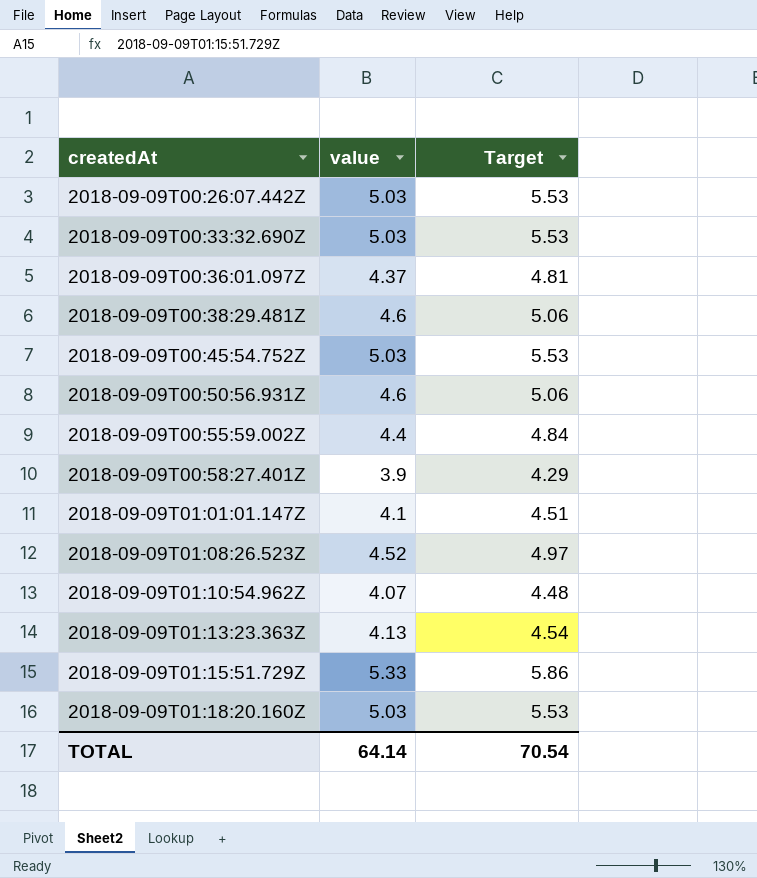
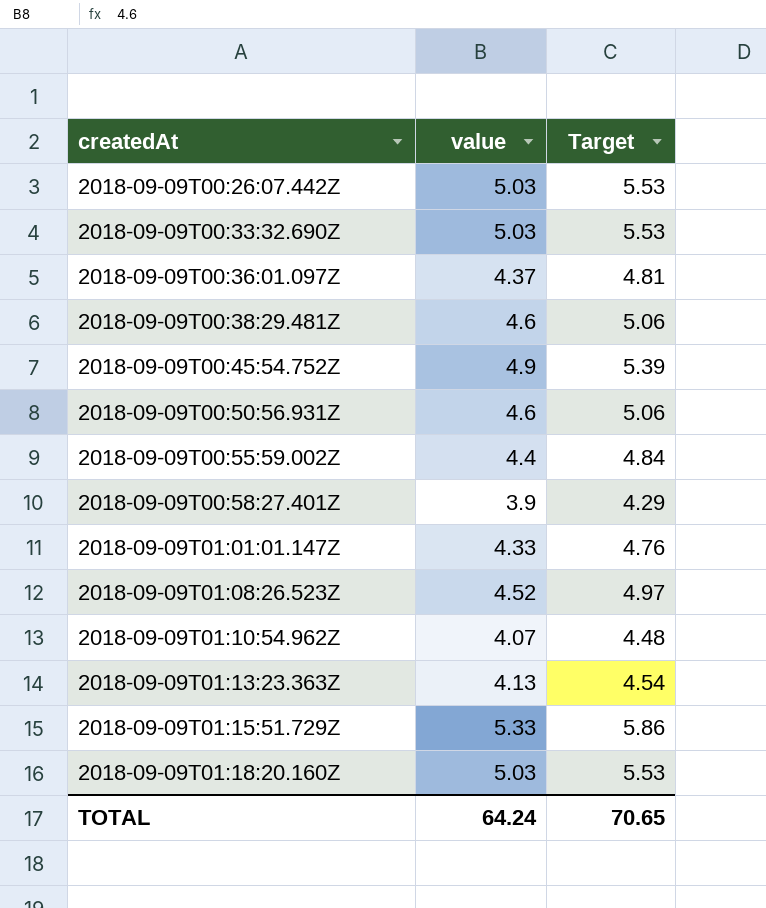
2018-09-09T00:45:54.752Z | value: 5.03 -> 4.9
2018-09-09T00:45:54.752Z | Target: 5.53 -> 5.39
2018-09-09T01:01:01.147Z | value: 4.1 -> 4.33
2018-09-09T01:01:01.147Z | Target: 4.51 -> 4.76
TOTAL | value: 64.14 -> 64.24
TOTAL | Target: 70.54 -> 70.65

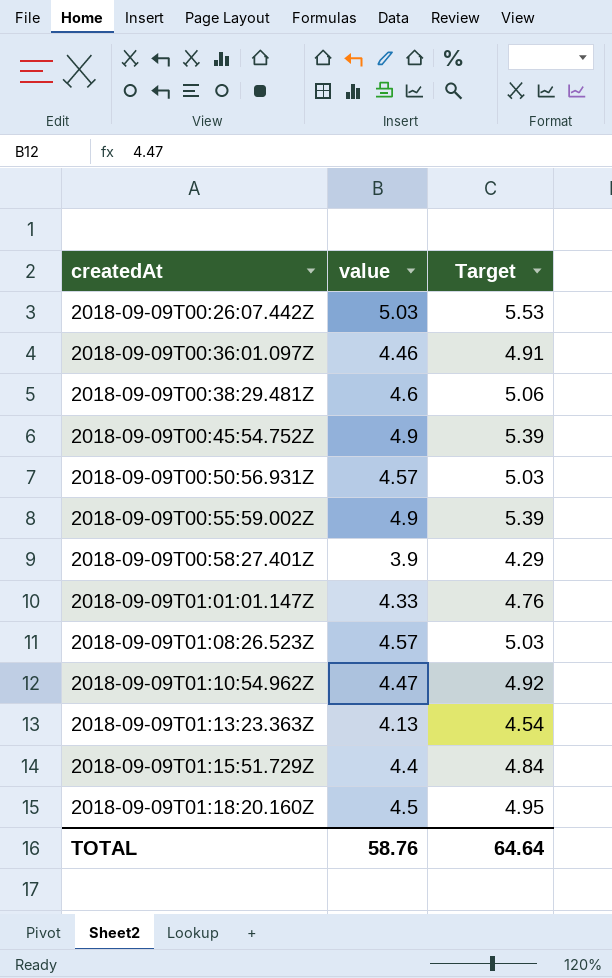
row 2018-09-09T00:33:32.690Z: 5.03 | 5.53 -> none
2018-09-09T00:36:01.097Z | value: 4.37 -> 4.46
2018-09-09T00:36:01.097Z | Target: 4.81 -> 4.91
2018-09-09T00:50:56.931Z | value: 4.6 -> 4.57
2018-09-09T00:50:56.931Z | Target: 5.06 -> 5.03
2018-09-09T00:55:59.002Z | value: 4.4 -> 4.9
2018-09-09T00:55:59.002Z | Target: 4.84 -> 5.39
2018-09-09T01:08:26.523Z | value: 4.52 -> 4.57
2018-09-09T01:08:26.523Z | Target: 4.97 -> 5.03
2018-09-09T01:10:54.962Z | value: 4.07 -> 4.47
2018-09-09T01:10:54.962Z | Target: 4.48 -> 4.92
2018-09-09T01:15:51.729Z | value: 5.33 -> 4.4
2018-09-09T01:15:51.729Z | Target: 5.86 -> 4.84
2018-09-09T01:18:20.160Z | value: 5.03 -> 4.5
2018-09-09T01:18:20.160Z | Target: 5.53 -> 4.95
TOTAL | value: 64.24 -> 58.76
TOTAL | Target: 70.65 -> 64.64

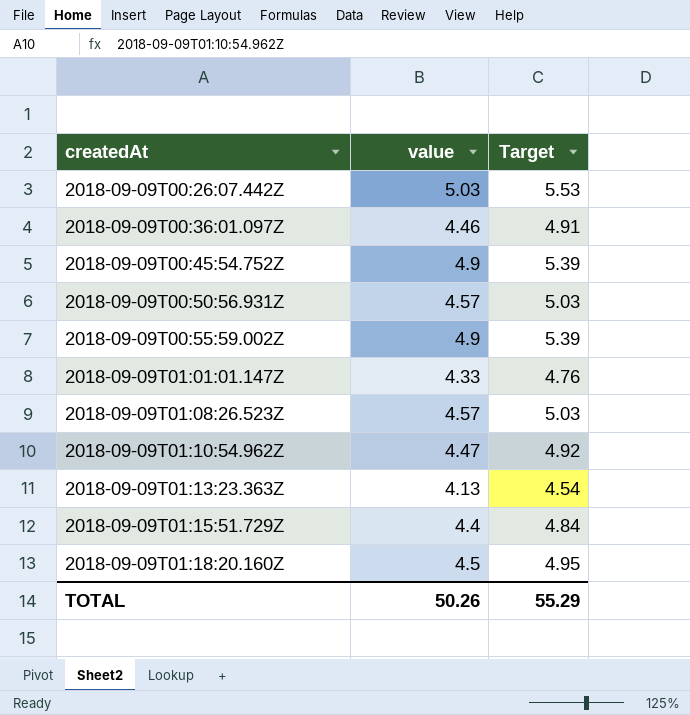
row 2018-09-09T00:38:29.481Z: 4.6 | 5.06 -> none
row 2018-09-09T00:58:27.401Z: 3.9 | 4.29 -> none
TOTAL | value: 58.76 -> 50.26
TOTAL | Target: 64.64 -> 55.29

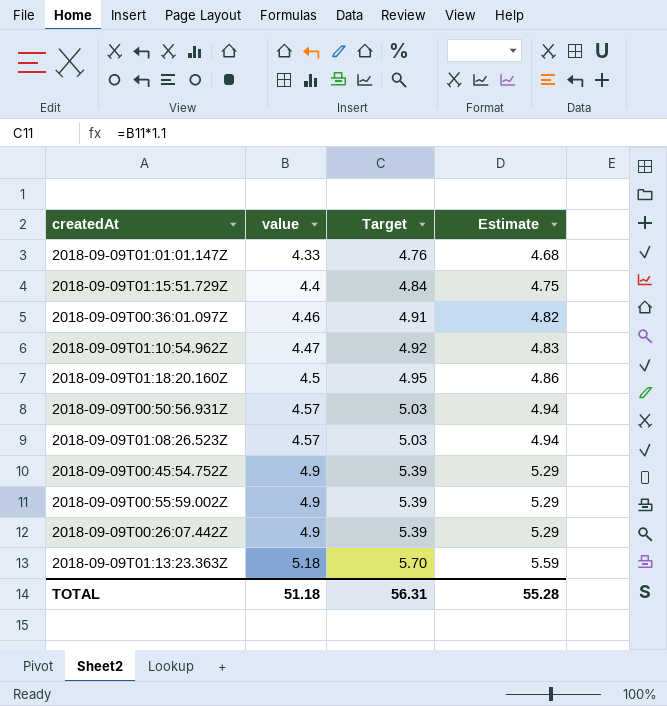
row order: createdAt ascending -> value ascending
column Estimate | formula: none -> [value] * 1.08
2018-09-09T00:26:07.442Z | value: 5.03 -> 4.9
2018-09-09T00:26:07.442Z | Target: 5.53 -> 5.39
2018-09-09T01:13:23.363Z | value: 4.13 -> 5.18
2018-09-09T01:13:23.363Z | Target: 4.54 -> 5.70
TOTAL | value: 50.26 -> 51.18
TOTAL | Target: 55.29 -> 56.31

